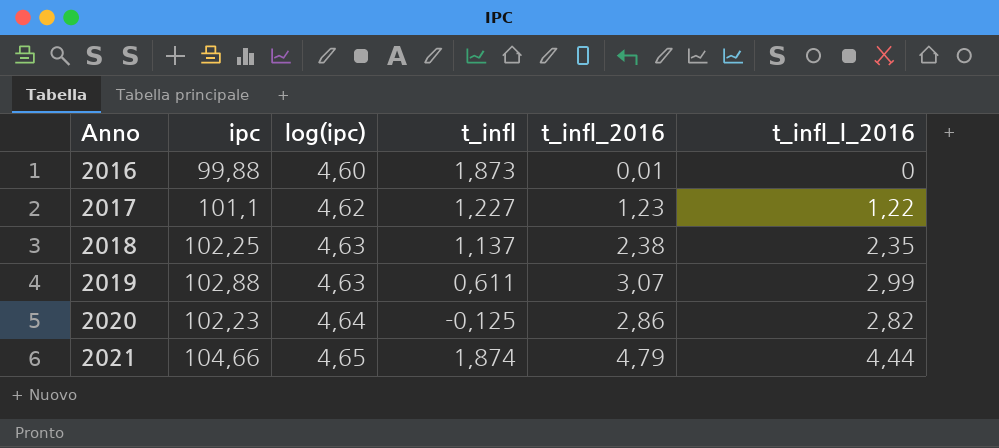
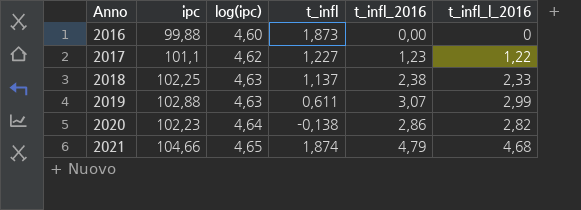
2016 | t_infl_2016: 0,01 -> 0,00
2018 | t_infl_l_2016: 2,35 -> 2,33
2020 | t_infl: -0,125 -> -0,138
2021 | t_infl_l_2016: 4,44 -> 4,68

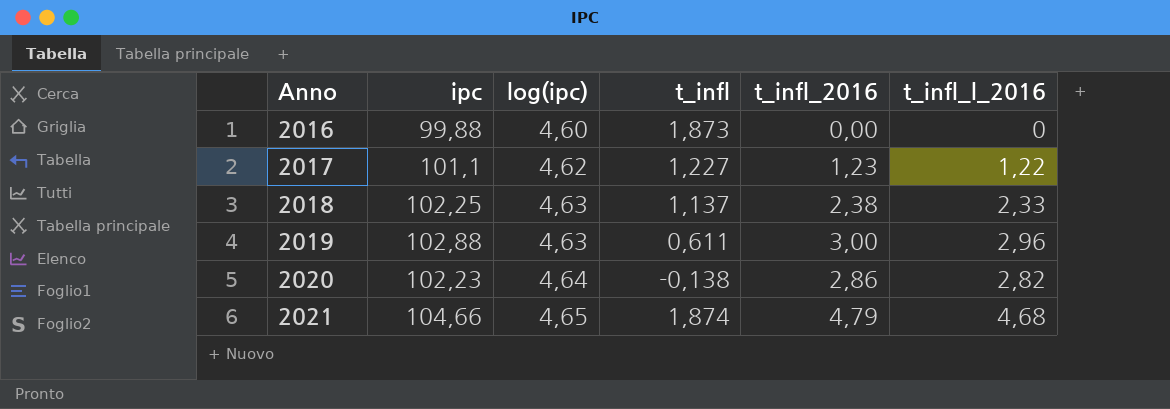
2019 | t_infl_2016: 3,07 -> 3,00
2019 | t_infl_l_2016: 2,99 -> 2,96

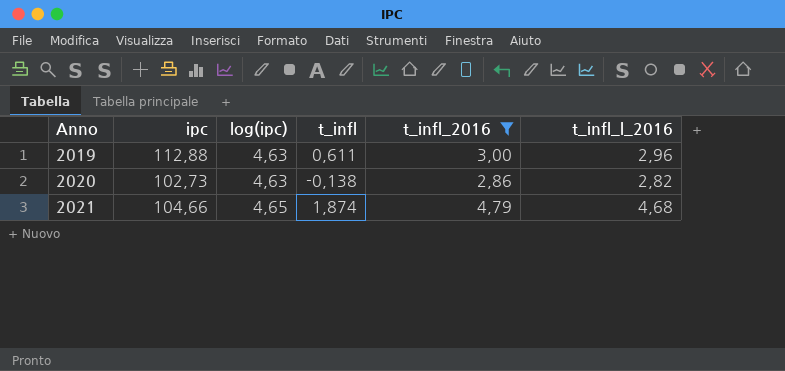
filter: none -> t_infl_2016 >= 2,86
2019 | ipc: 102,88 -> 112,88
2020 | ipc: 102,23 -> 102,73
2020 | log(ipc): 4,64 -> 4,63

